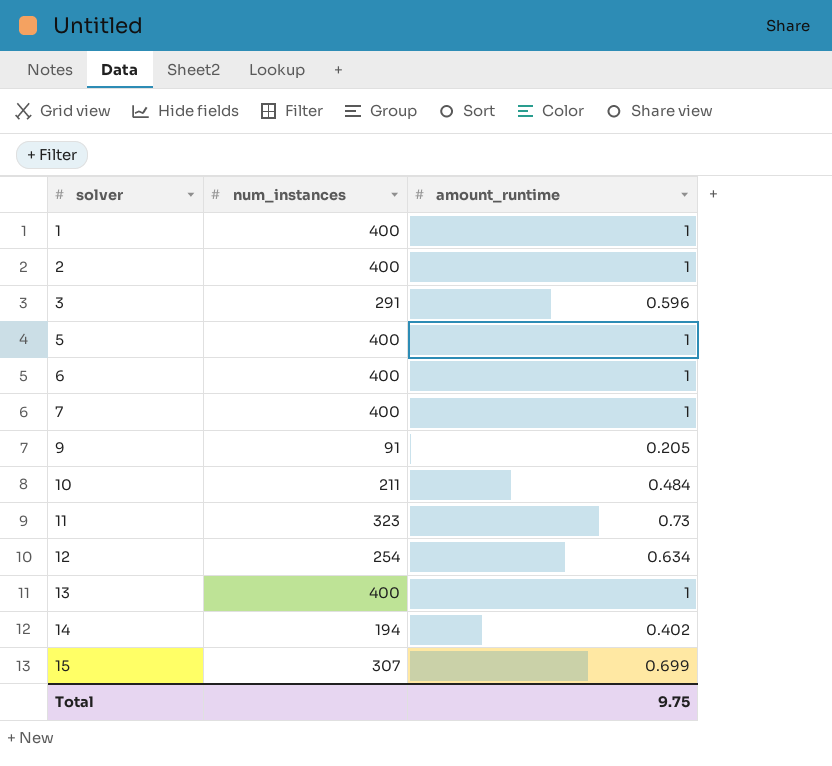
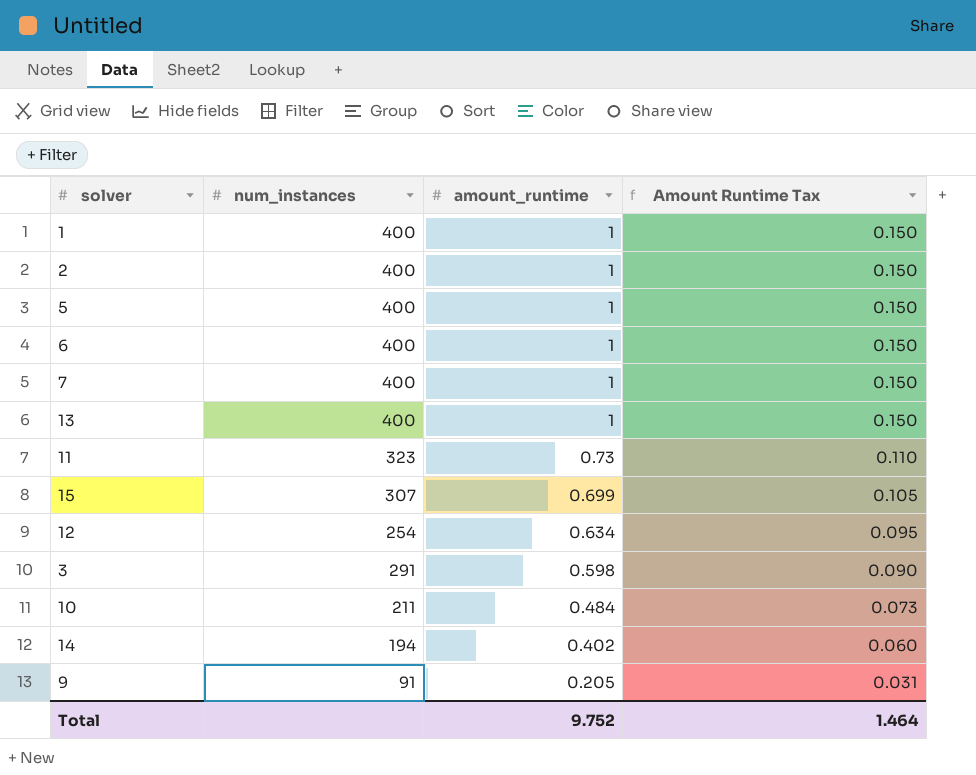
row order: solver ascending -> amount_runtime descending
column Amount Runtime Tax | formula: none -> [amount_runtime] * 0.15
3 | amount_runtime: 0.596 -> 0.598
Total | amount_runtime: 9.75 -> 9.752

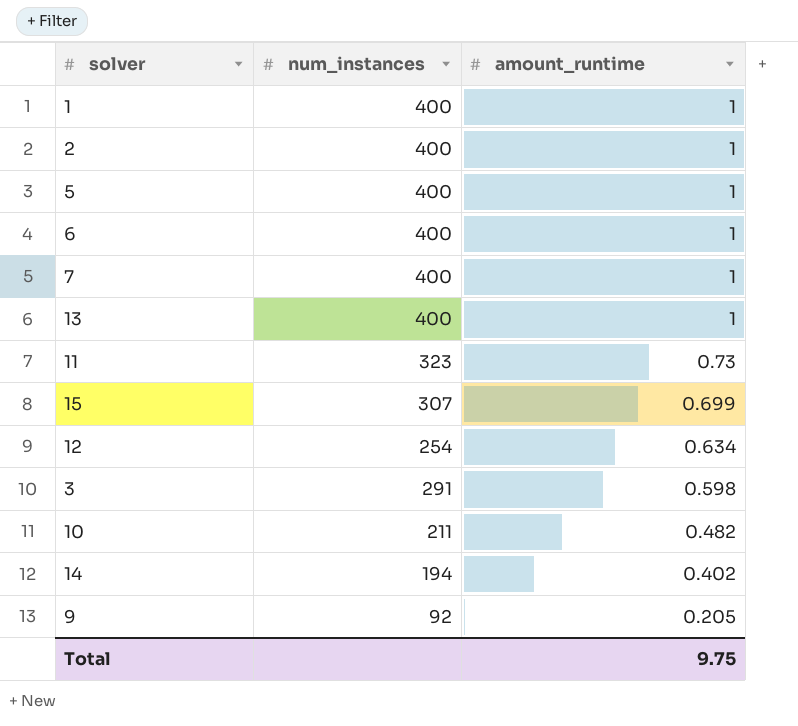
column Amount Runtime Tax | formula: [amount_runtime] * 0.15 -> none
10 | amount_runtime: 0.484 -> 0.482
9 | num_instances: 91 -> 92
Total | amount_runtime: 9.752 -> 9.75

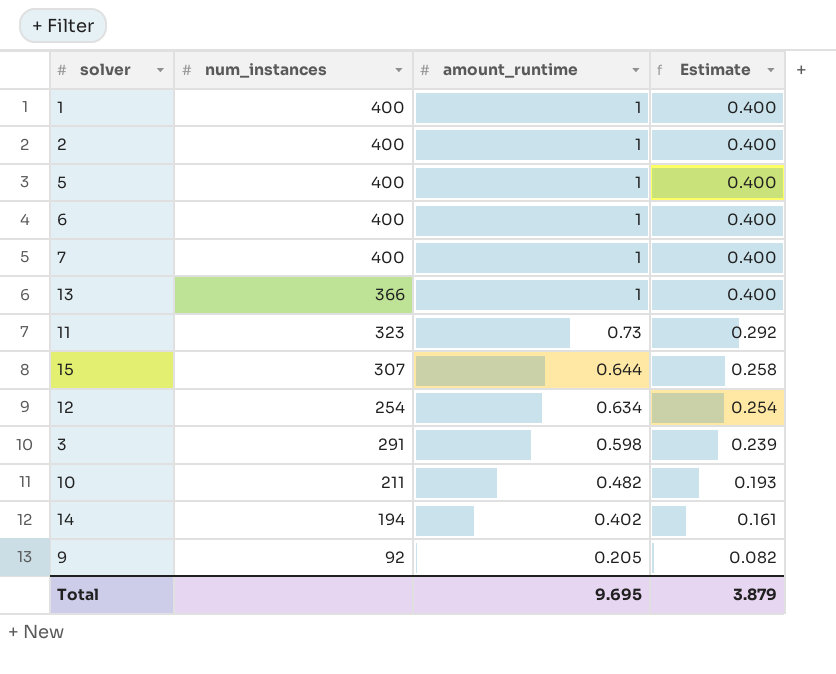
column Estimate | formula: none -> [amount_runtime] * 0.4
13 | num_instances: 400 -> 366
15 | amount_runtime: 0.699 -> 0.644
Total | amount_runtime: 9.75 -> 9.695

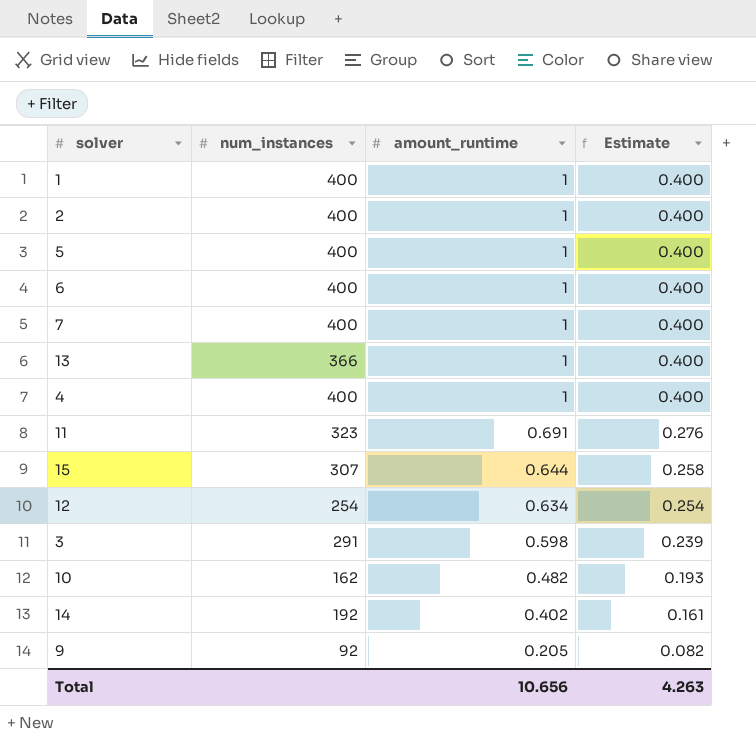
row 4: none -> 400 | 1 | 0.400
11 | amount_runtime: 0.73 -> 0.691
11 | Estimate: 0.292 -> 0.276
10 | num_instances: 211 -> 162
14 | num_instances: 194 -> 192
Total | amount_runtime: 9.695 -> 10.656
Total | Estimate: 3.879 -> 4.263

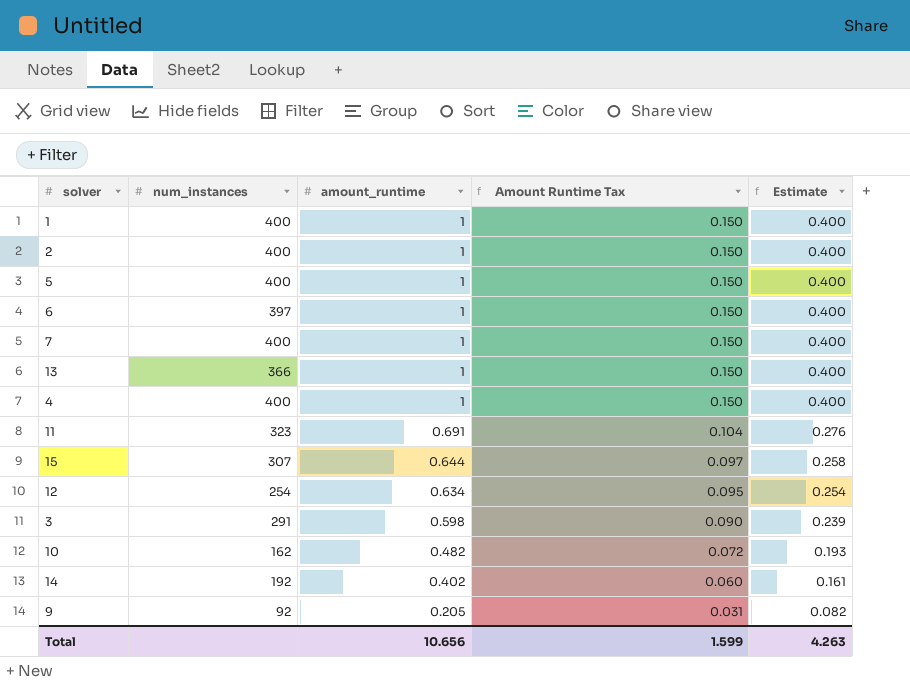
column Amount Runtime Tax | formula: none -> [amount_runtime] * 0.15
6 | num_instances: 400 -> 397

